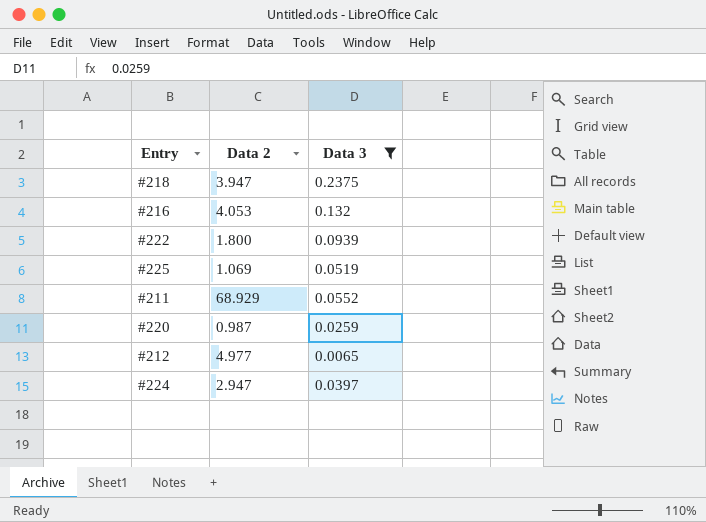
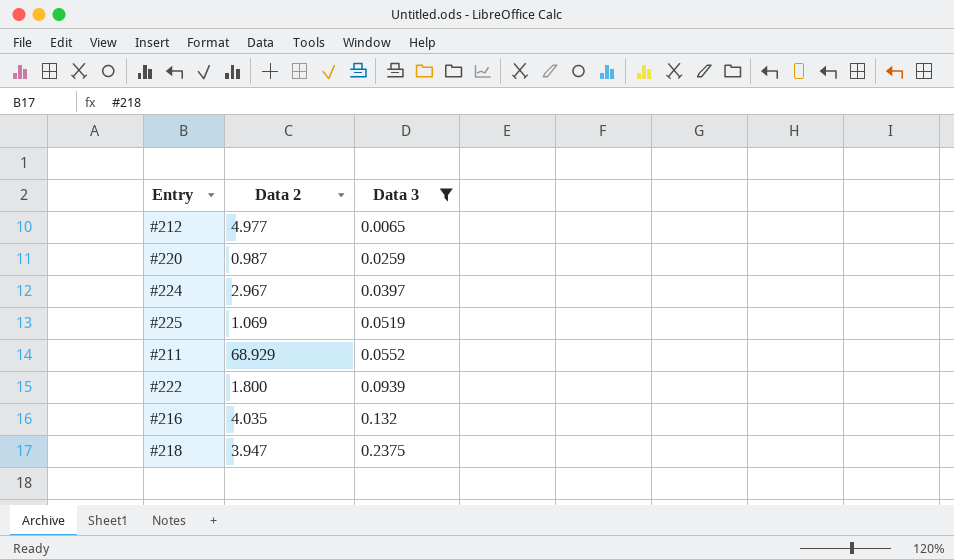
row order: none -> Data 3 ascending
#224 | Data 2: 2.947 -> 2.967
#216 | Data 2: 4.053 -> 4.035

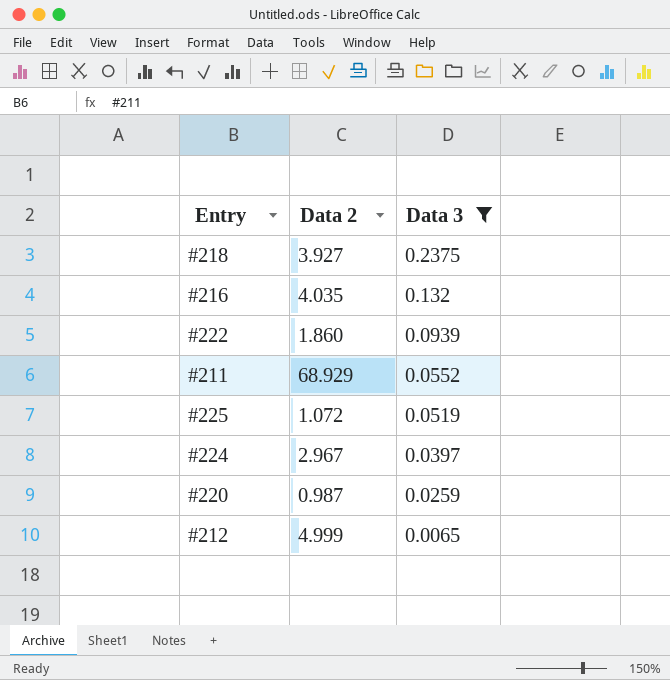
row order: Data 3 ascending -> Data 3 descending
#218 | Data 2: 3.947 -> 3.927
#222 | Data 2: 1.800 -> 1.860
#225 | Data 2: 1.069 -> 1.072
#212 | Data 2: 4.977 -> 4.999

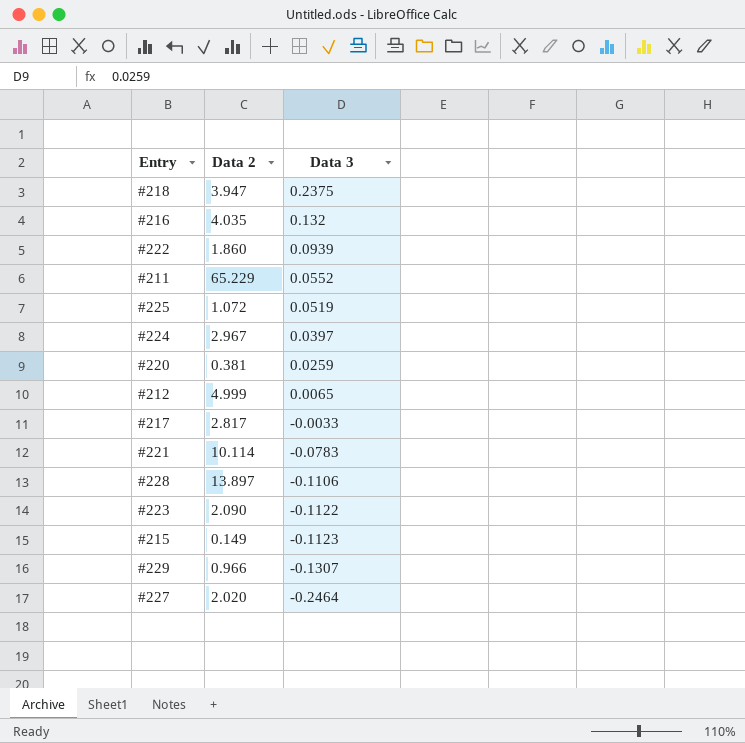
filter: Data 3 >= 0.0065 -> none
#218 | Data 2: 3.927 -> 3.947
#211 | Data 2: 68.929 -> 65.229
#220 | Data 2: 0.987 -> 0.381

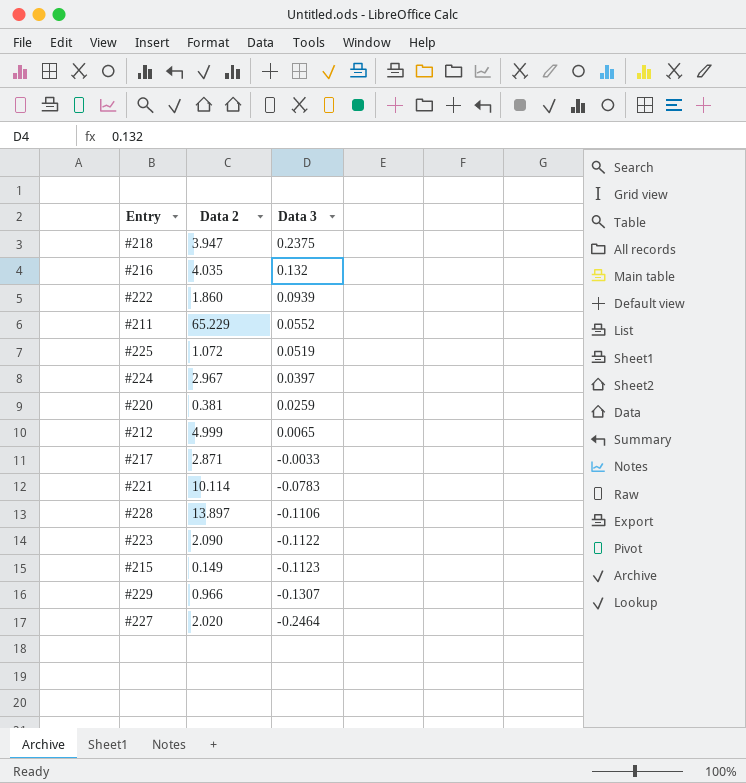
#217 | Data 2: 2.817 -> 2.871

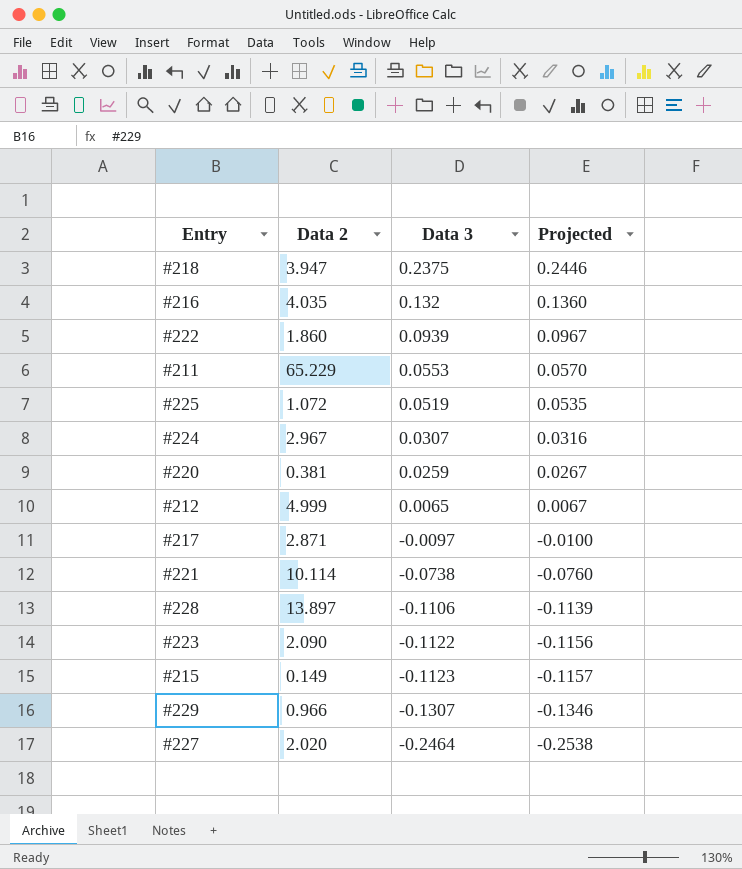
column Projected | formula: none -> [Data 3] * 1.03
#211 | Data 3: 0.0552 -> 0.0553
#224 | Data 3: 0.0397 -> 0.0307
#217 | Data 3: -0.0033 -> -0.0097
#221 | Data 3: -0.0783 -> -0.0738

